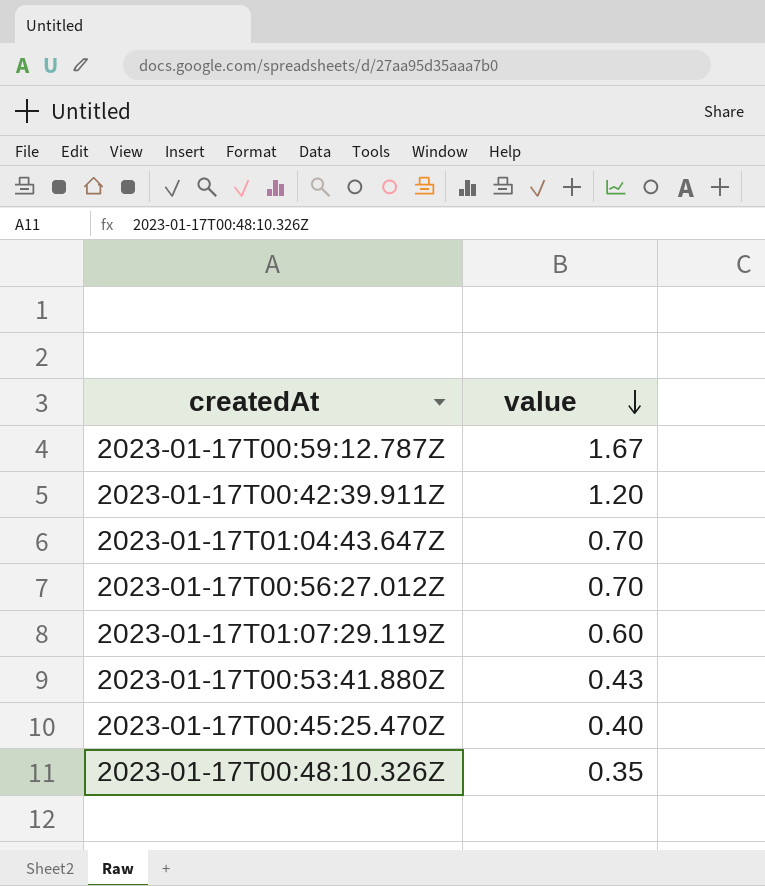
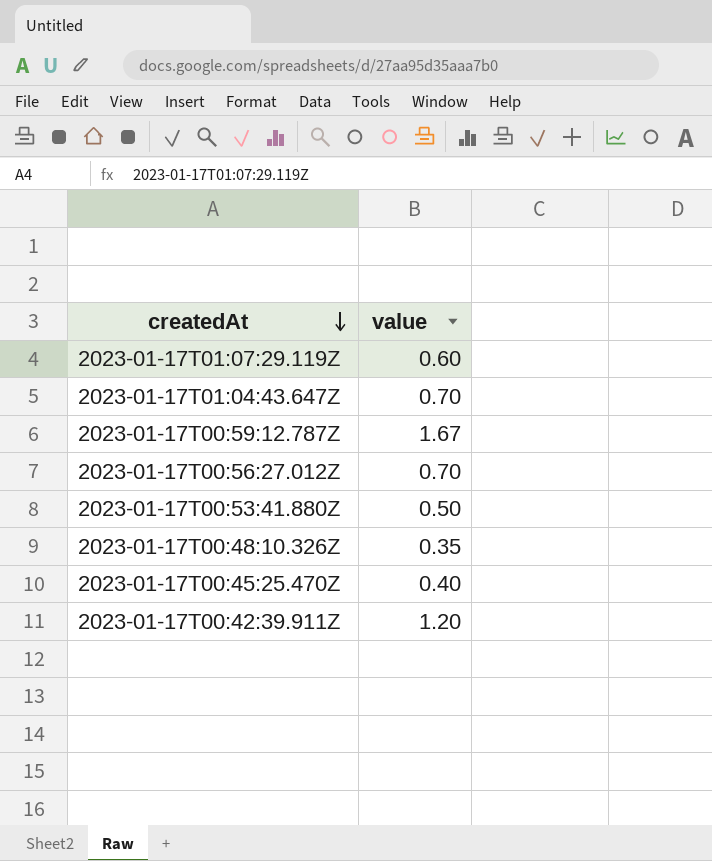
row order: value descending -> createdAt descending
2023-01-17T00:53:41.880Z | value: 0.43 -> 0.50

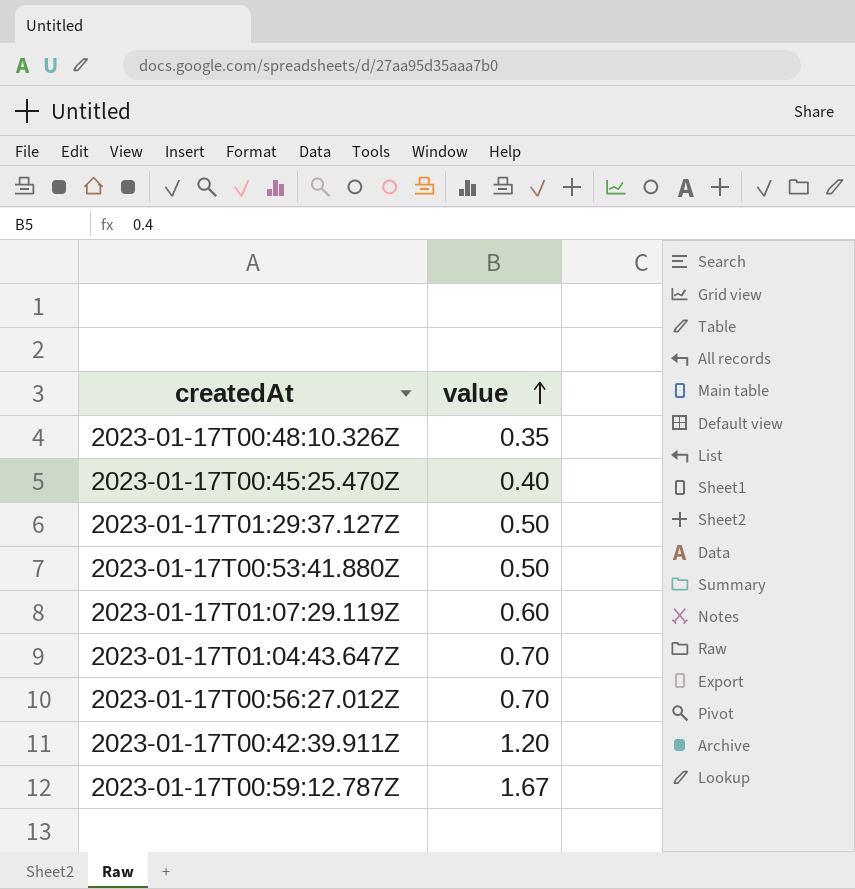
row order: createdAt descending -> value ascending
row 2023-01-17T01:29:37.127Z: none -> 0.50

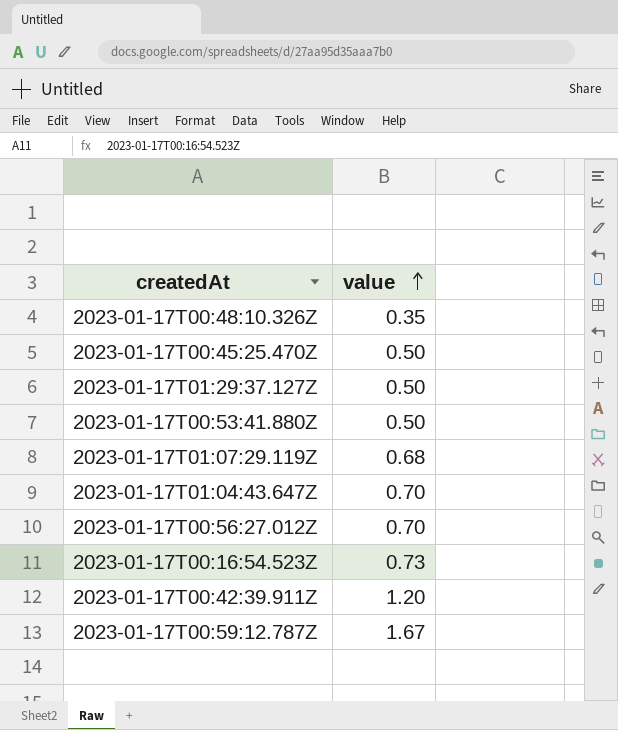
2023-01-17T00:45:25.470Z | value: 0.40 -> 0.50
2023-01-17T01:07:29.119Z | value: 0.60 -> 0.68
row 2023-01-17T00:16:54.523Z: none -> 0.73

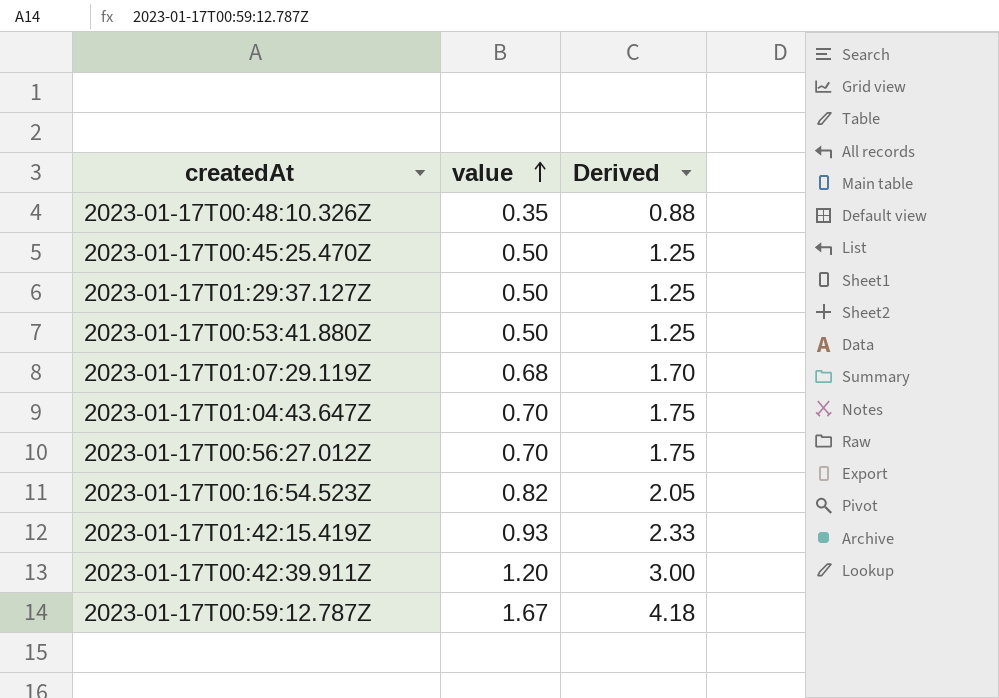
column Derived | formula: none -> [value] * 2.5
2023-01-17T00:16:54.523Z | value: 0.73 -> 0.82
row 2023-01-17T01:42:15.419Z: none -> 0.93 | 2.33

